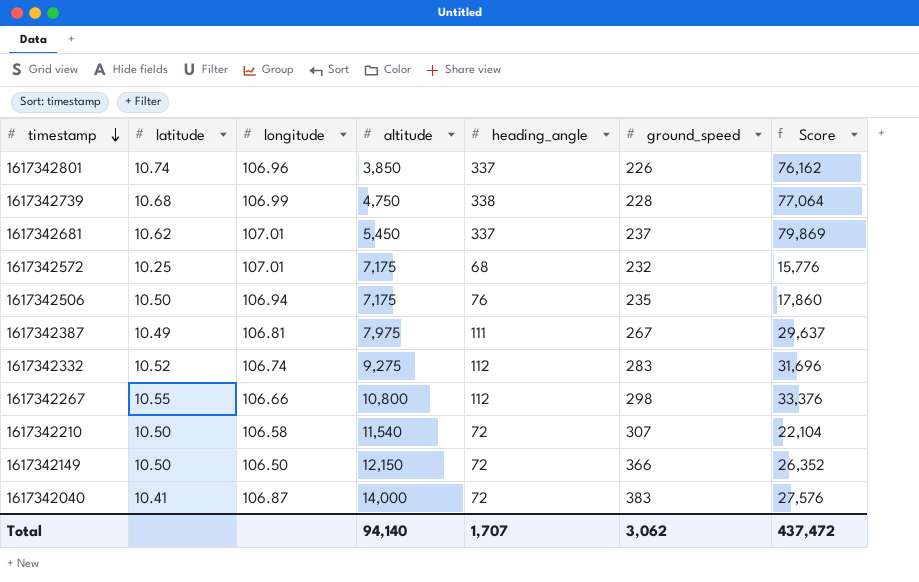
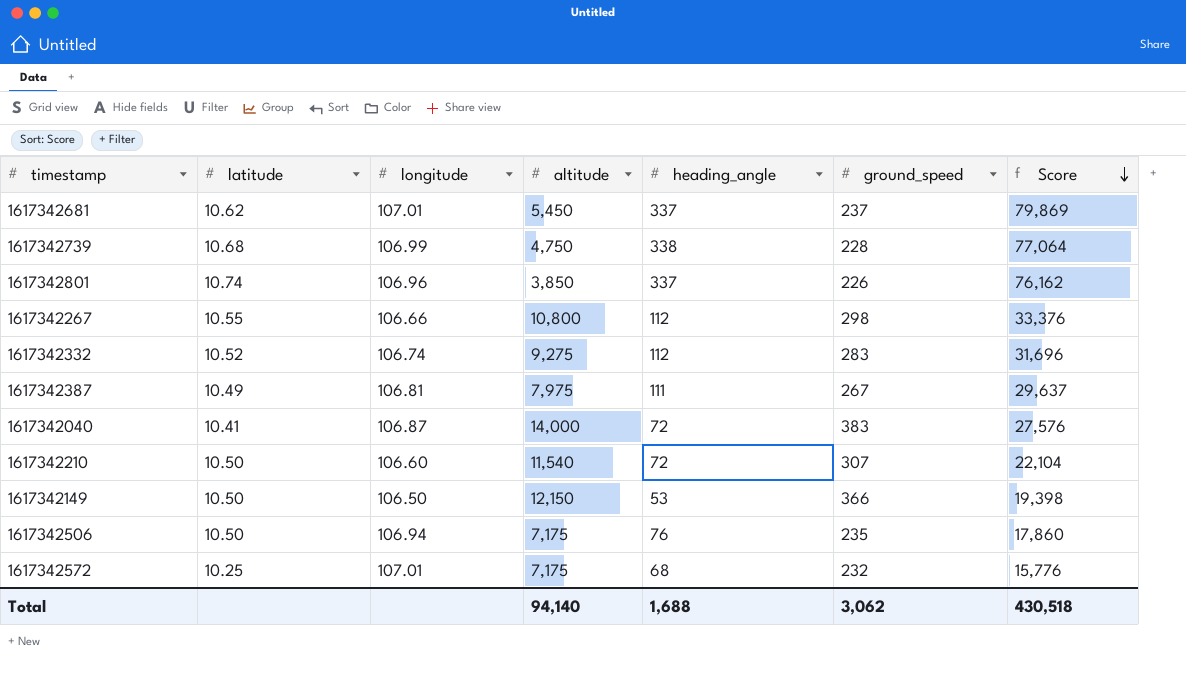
row order: timestamp descending -> Score descending
1617342210 | longitude: 106.58 -> 106.60
1617342149 | heading_angle: 72 -> 53
1617342149 | Score: 26,352 -> 19,398
Total | heading_angle: 1,707 -> 1,688
Total | Score: 437,472 -> 430,518

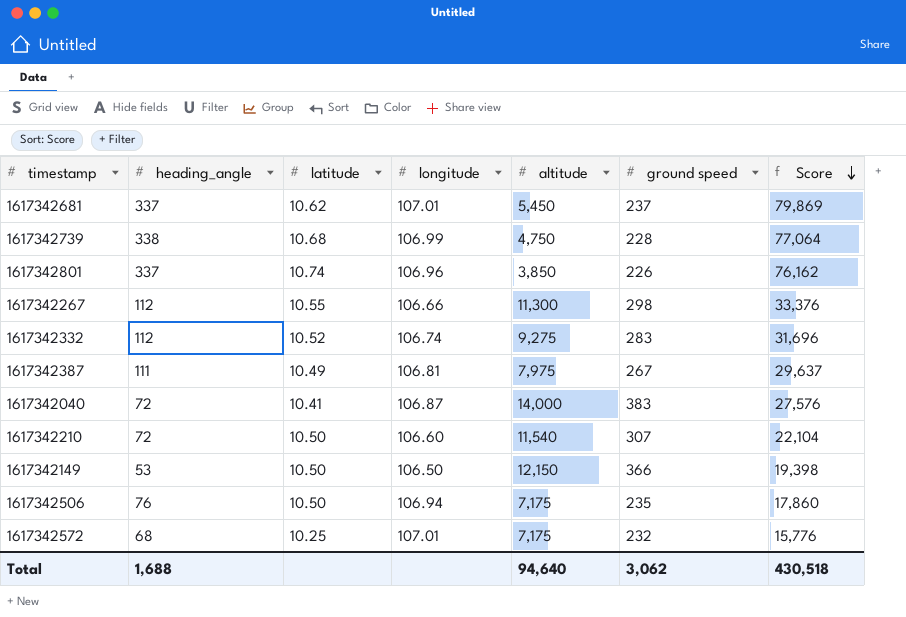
column heading_angle | position: 5 -> 2
column name: ground_speed -> ground speed
1617342267 | altitude: 10,800 -> 11,300
Total | altitude: 94,140 -> 94,640

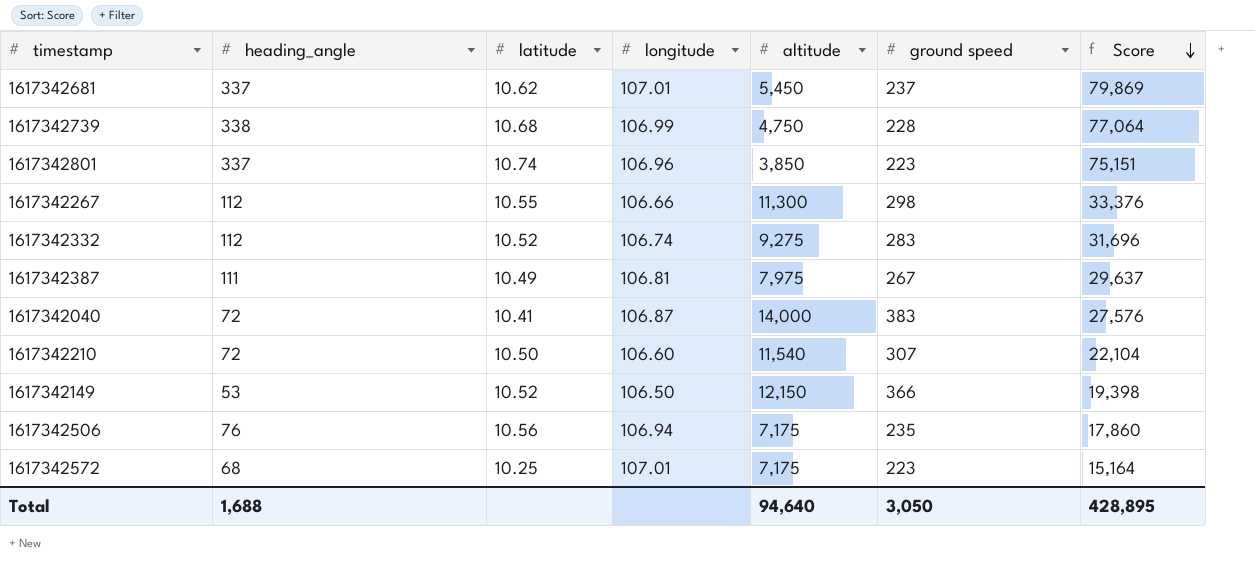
1617342801 | ground speed: 226 -> 223
1617342801 | Score: 76,162 -> 75,151
1617342149 | latitude: 10.50 -> 10.52
1617342506 | latitude: 10.50 -> 10.56
1617342572 | ground speed: 232 -> 223
1617342572 | Score: 15,776 -> 15,164
Total | ground speed: 3,062 -> 3,050
Total | Score: 430,518 -> 428,895

